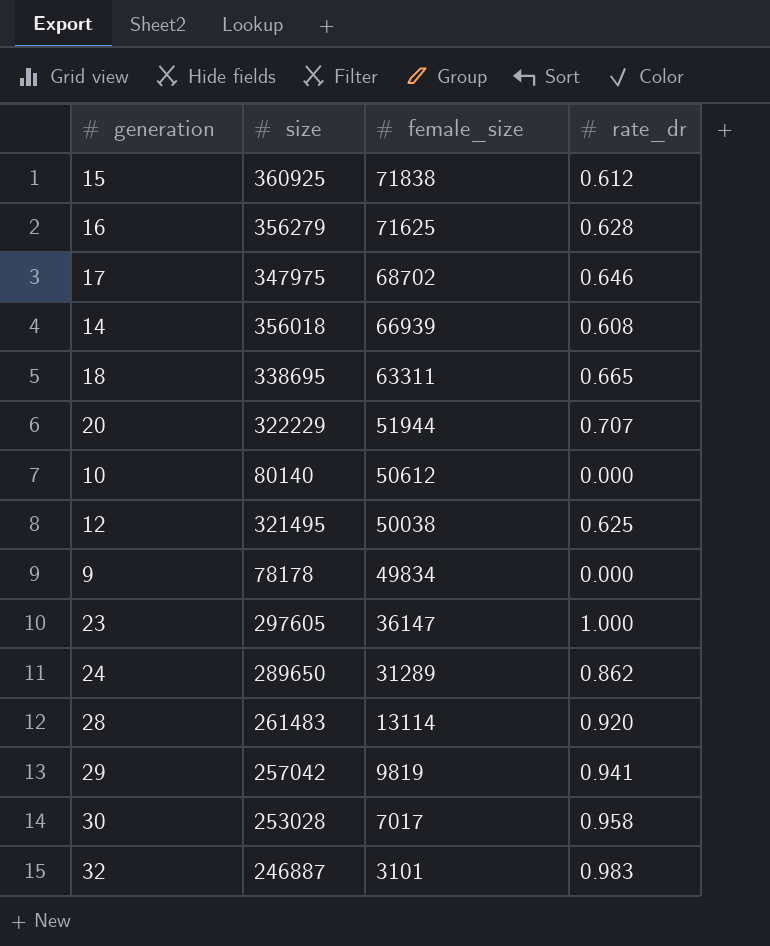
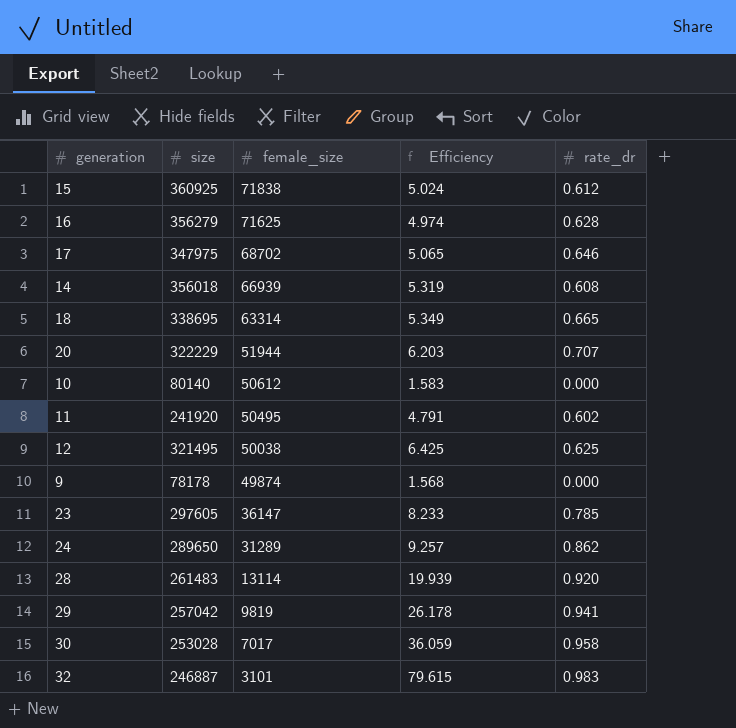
column Efficiency | formula: none -> [size] / [female_size]
18 | female_size: 63311 -> 63314
row 11: none -> 241920 | 50495 | 4.791 | 0.602
9 | female_size: 49834 -> 49874
23 | rate_dr: 1.000 -> 0.785

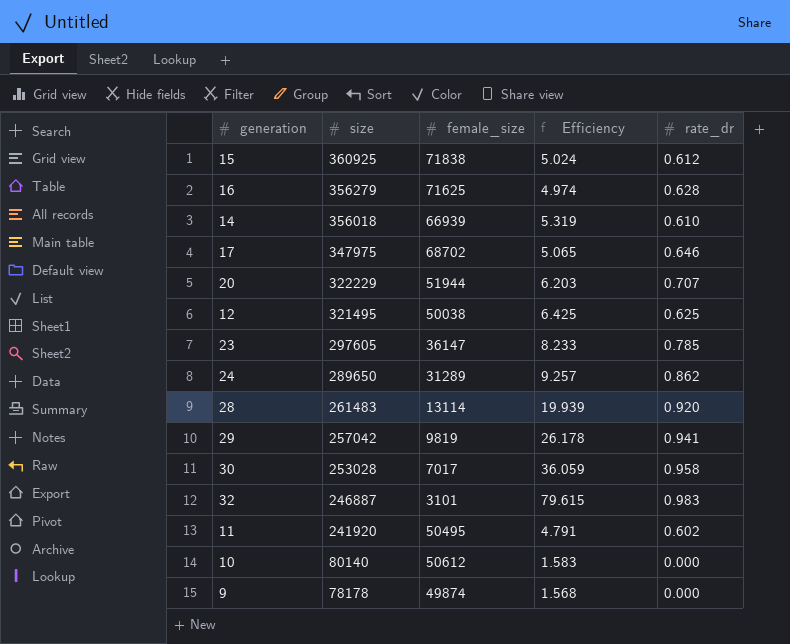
row order: female_size descending -> size descending
row 18: 338695 | 63314 | 5.349 | 0.665 -> none
14 | rate_dr: 0.608 -> 0.610

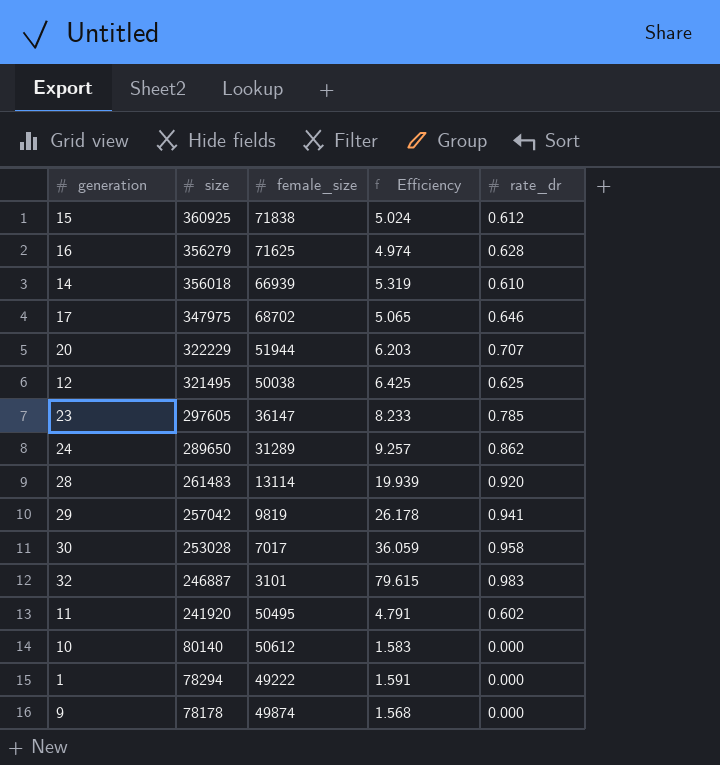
row 1: none -> 78294 | 49222 | 1.591 | 0.000

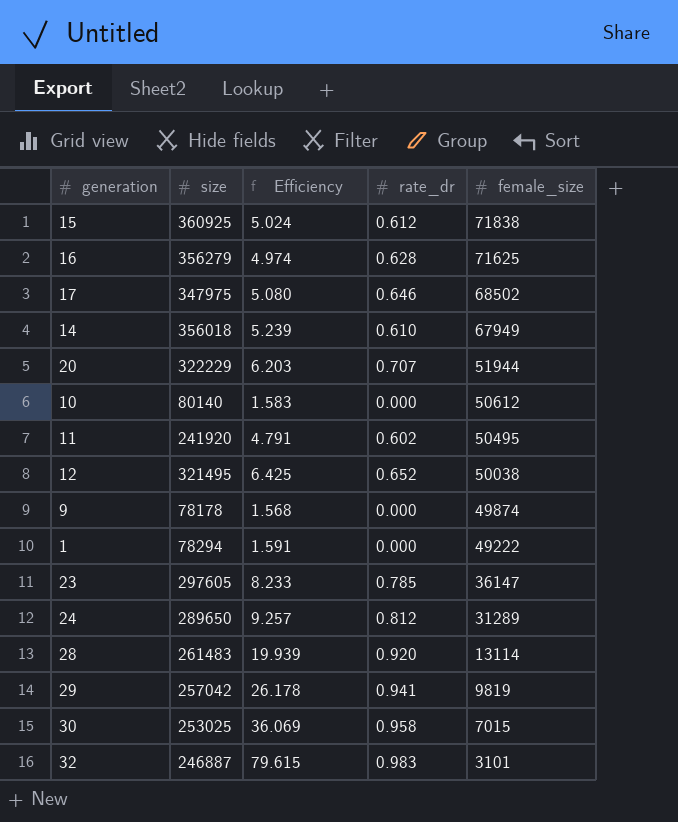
row order: size descending -> female_size descending
column female_size | position: 3 -> 5
17 | Efficiency: 5.065 -> 5.080
17 | female_size: 68702 -> 68502
14 | Efficiency: 5.319 -> 5.239
14 | female_size: 66939 -> 67949
12 | rate_dr: 0.625 -> 0.652
24 | rate_dr: 0.862 -> 0.812
30 | size: 253028 -> 253025
30 | Efficiency: 36.059 -> 36.069
30 | female_size: 7017 -> 7015

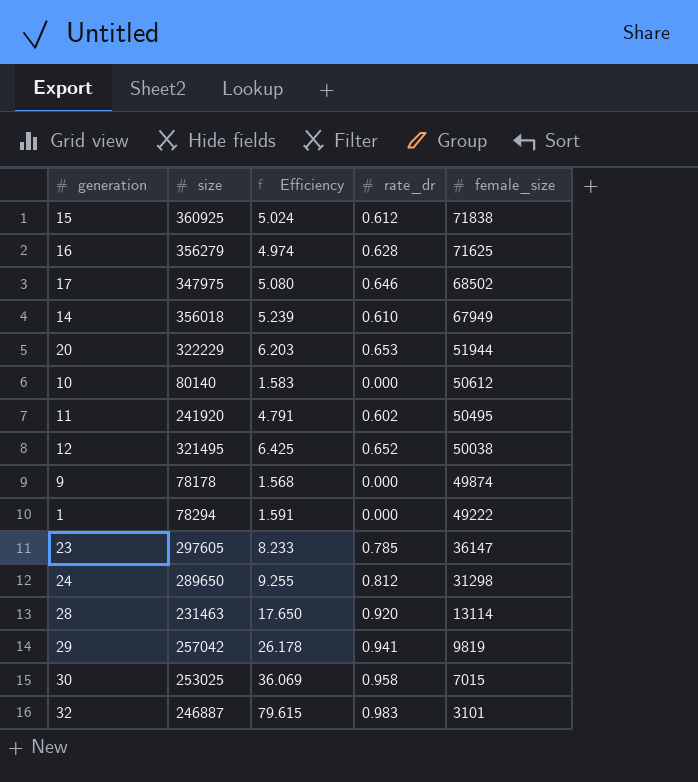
20 | rate_dr: 0.707 -> 0.653
24 | Efficiency: 9.257 -> 9.255
24 | female_size: 31289 -> 31298
28 | size: 261483 -> 231463
28 | Efficiency: 19.939 -> 17.650

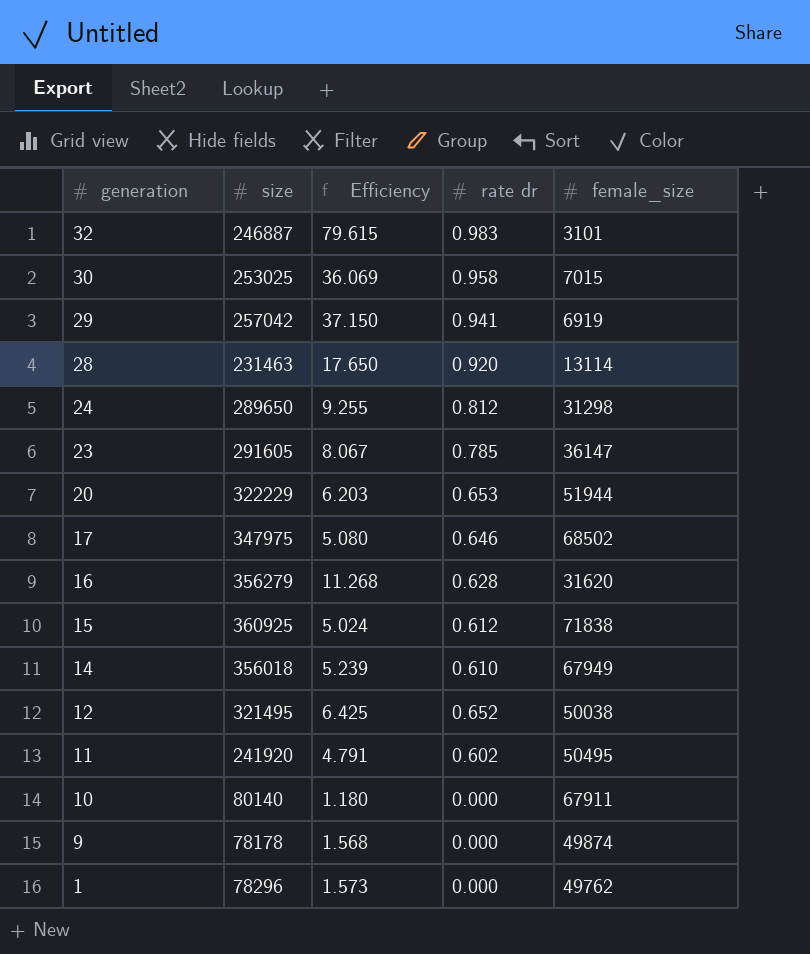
row order: female_size descending -> generation descending
column name: rate_dr -> rate dr
29 | Efficiency: 26.178 -> 37.150
29 | female_size: 9819 -> 6919
23 | size: 297605 -> 291605
23 | Efficiency: 8.233 -> 8.067
16 | Efficiency: 4.974 -> 11.268
16 | female_size: 71625 -> 31620
10 | Efficiency: 1.583 -> 1.180
10 | female_size: 50612 -> 67911
1 | size: 78294 -> 78296
1 | Efficiency: 1.591 -> 1.573
1 | female_size: 49222 -> 49762

